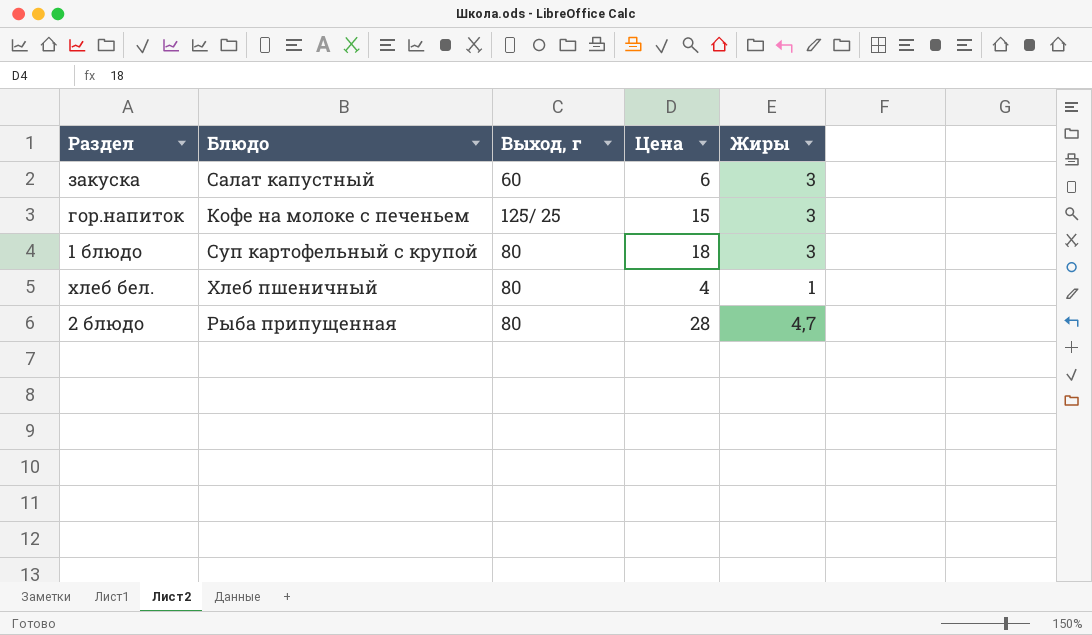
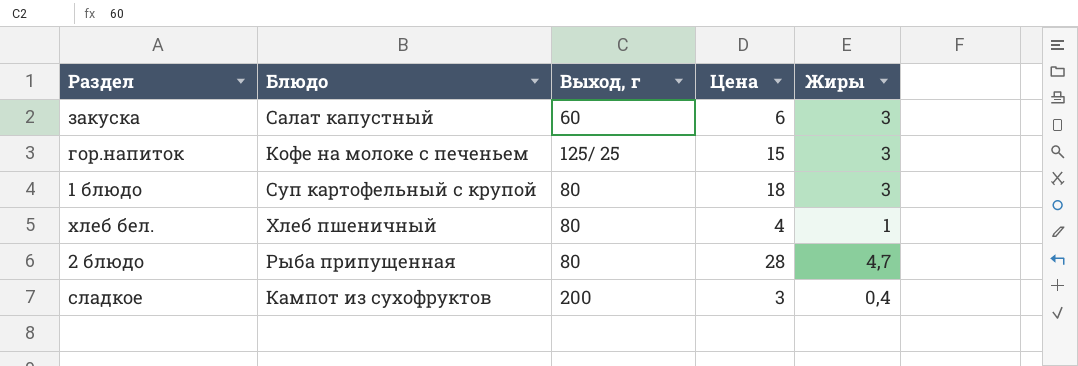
row сладкое: none -> Кампот из сухофруктов | 200 | 3 | 0,4

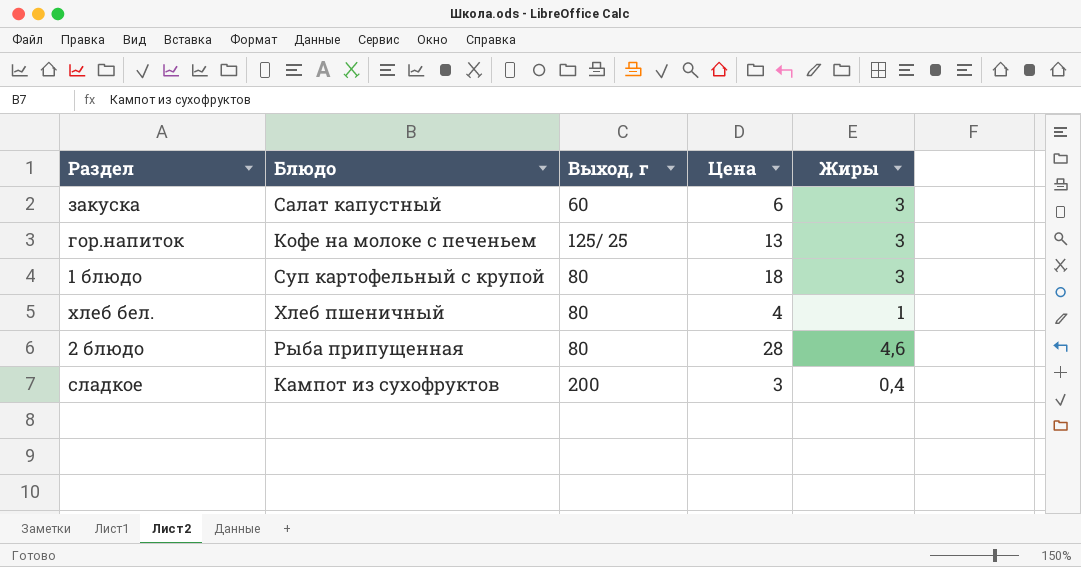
гор.напиток | Цена: 15 -> 13
2 блюдо | Жиры: 4,7 -> 4,6

